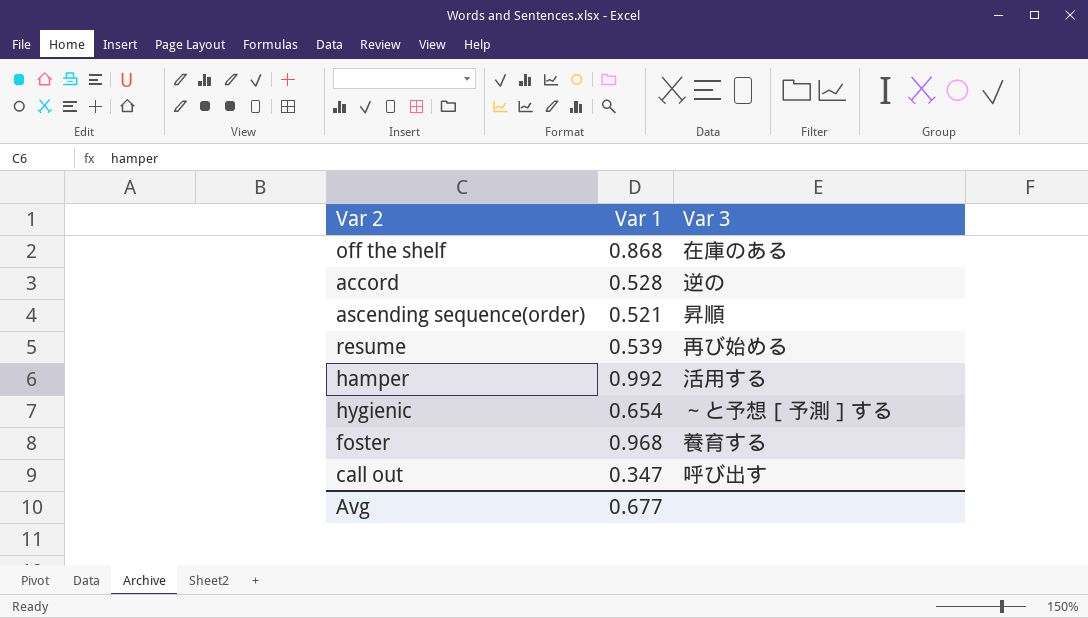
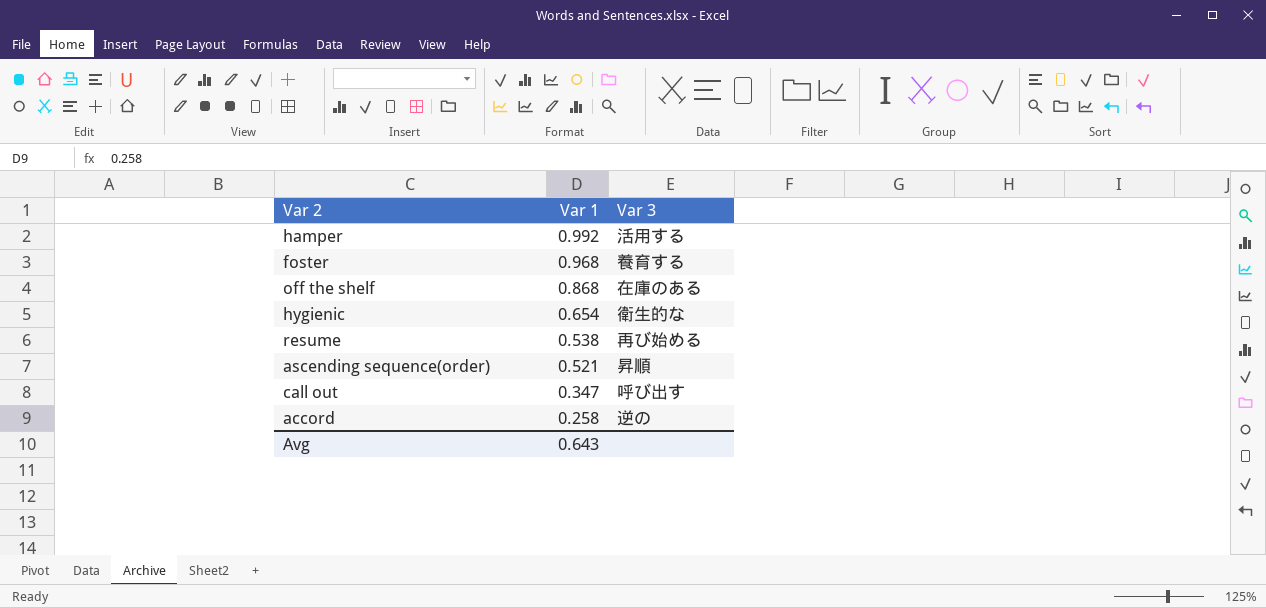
row order: none -> Var 1 descending
hygienic | Var 3: ～と予想［予測］する -> 衛生的な
resume | Var 1: 0.539 -> 0.538
accord | Var 1: 0.528 -> 0.258
Avg | Var 1: 0.677 -> 0.643

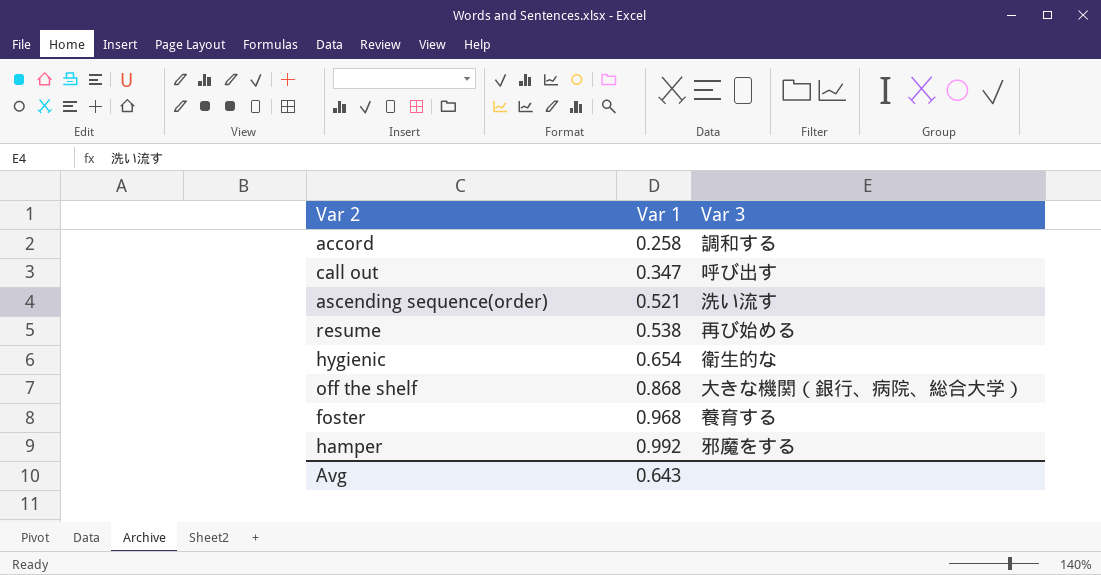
row order: Var 1 descending -> Var 1 ascending
accord | Var 3: 逆の -> 調和する
ascending sequence(order) | Var 3: 昇順 -> 洗い流す
off the shelf | Var 3: 在庫のある -> 大きな機関（銀行、病院、総合大学）
hamper | Var 3: 活用する -> 邪魔をする

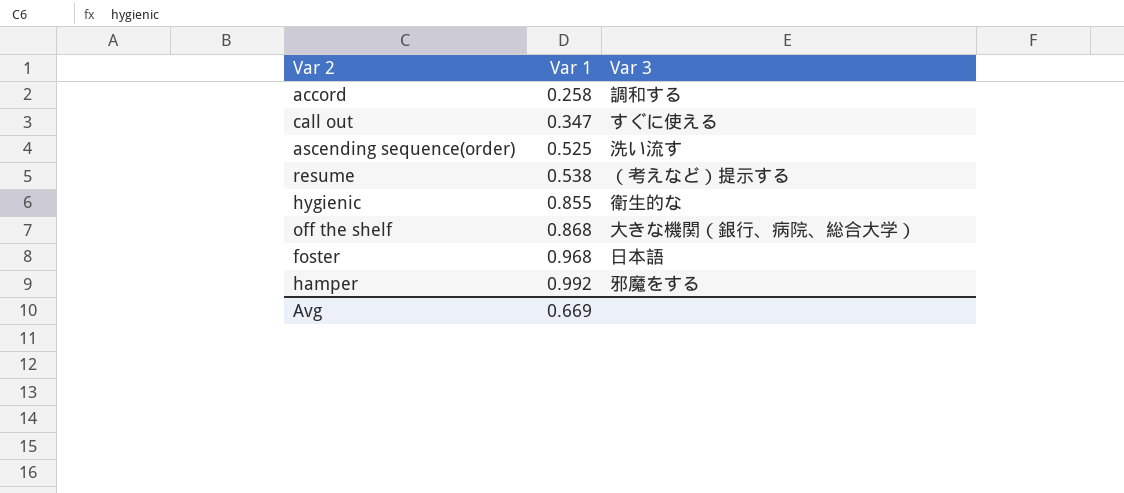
call out | Var 3: 呼び出す -> すぐに使える
ascending sequence(order) | Var 1: 0.521 -> 0.525
resume | Var 3: 再び始める -> （考えなど）提示する
hygienic | Var 1: 0.654 -> 0.855
foster | Var 3: 養育する -> 日本語
Avg | Var 1: 0.643 -> 0.669

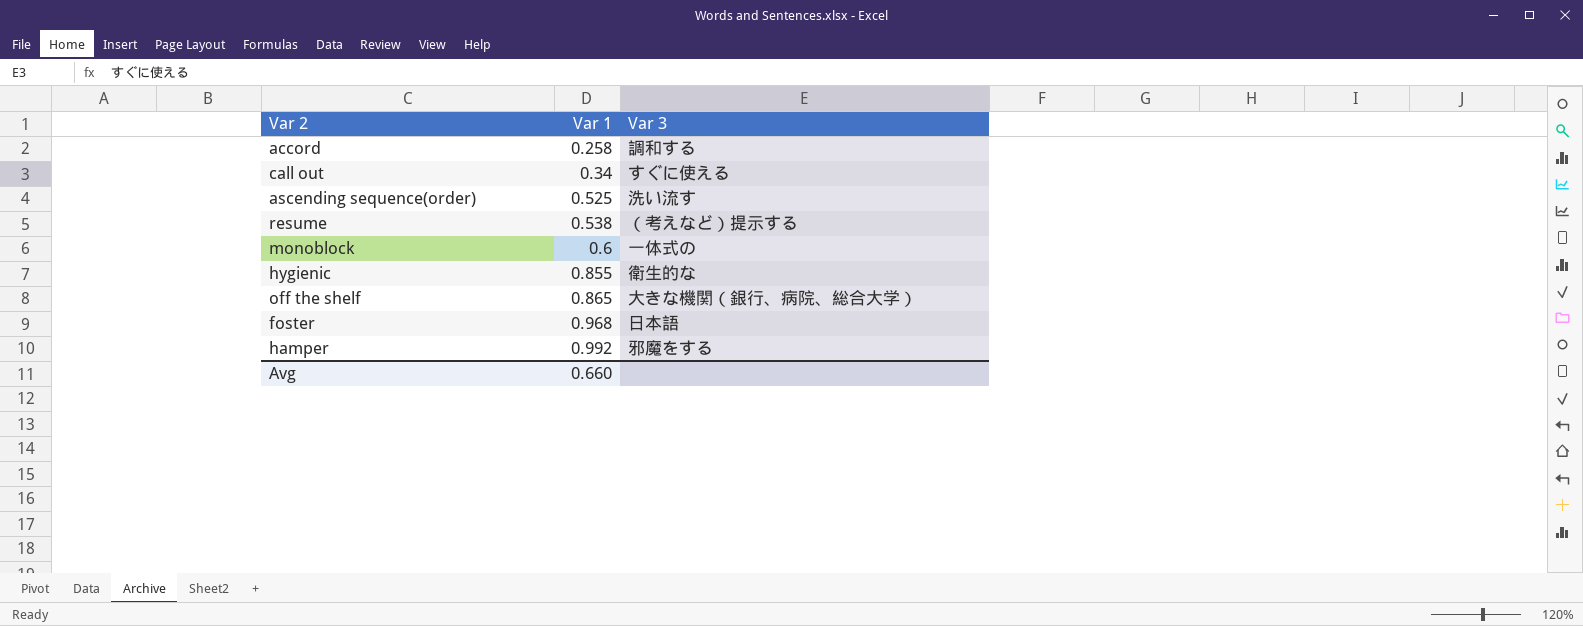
call out | Var 1: 0.347 -> 0.34
row monoblock: none -> 0.6 | 一体式の
off the shelf | Var 1: 0.868 -> 0.865
Avg | Var 1: 0.669 -> 0.660

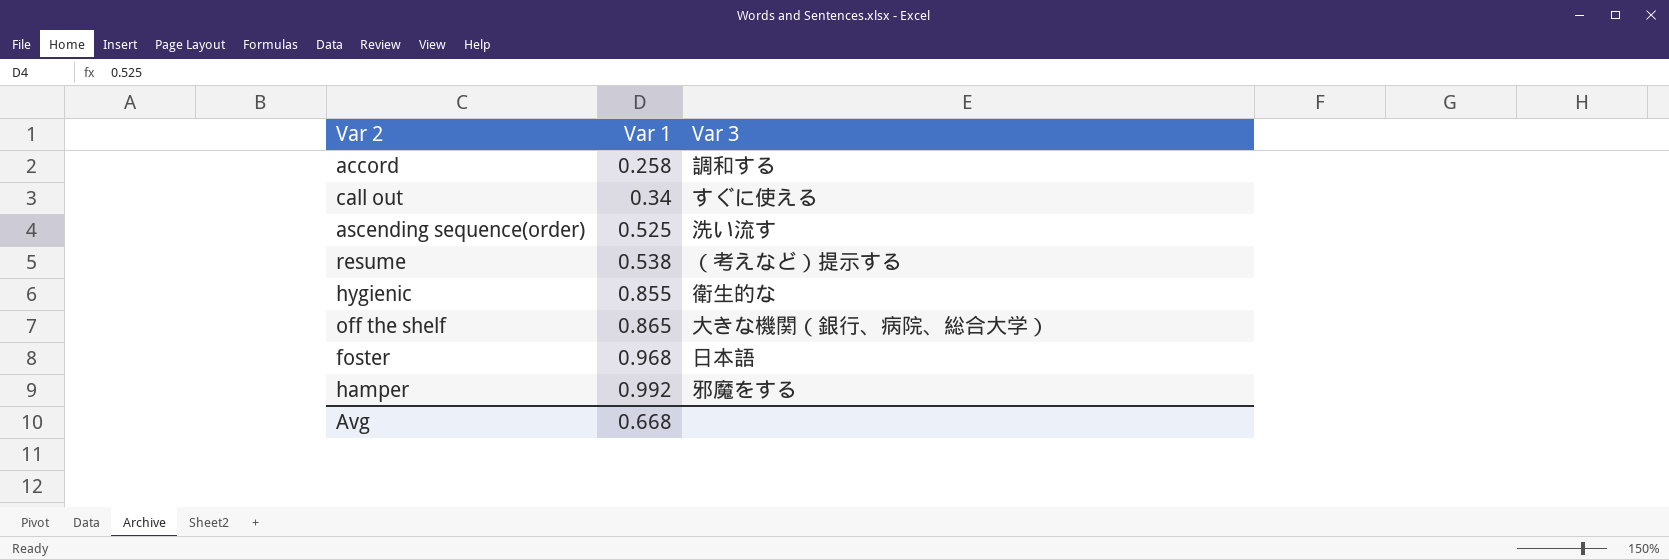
row monoblock: 0.6 | 一体式の -> none
Avg | Var 1: 0.660 -> 0.668

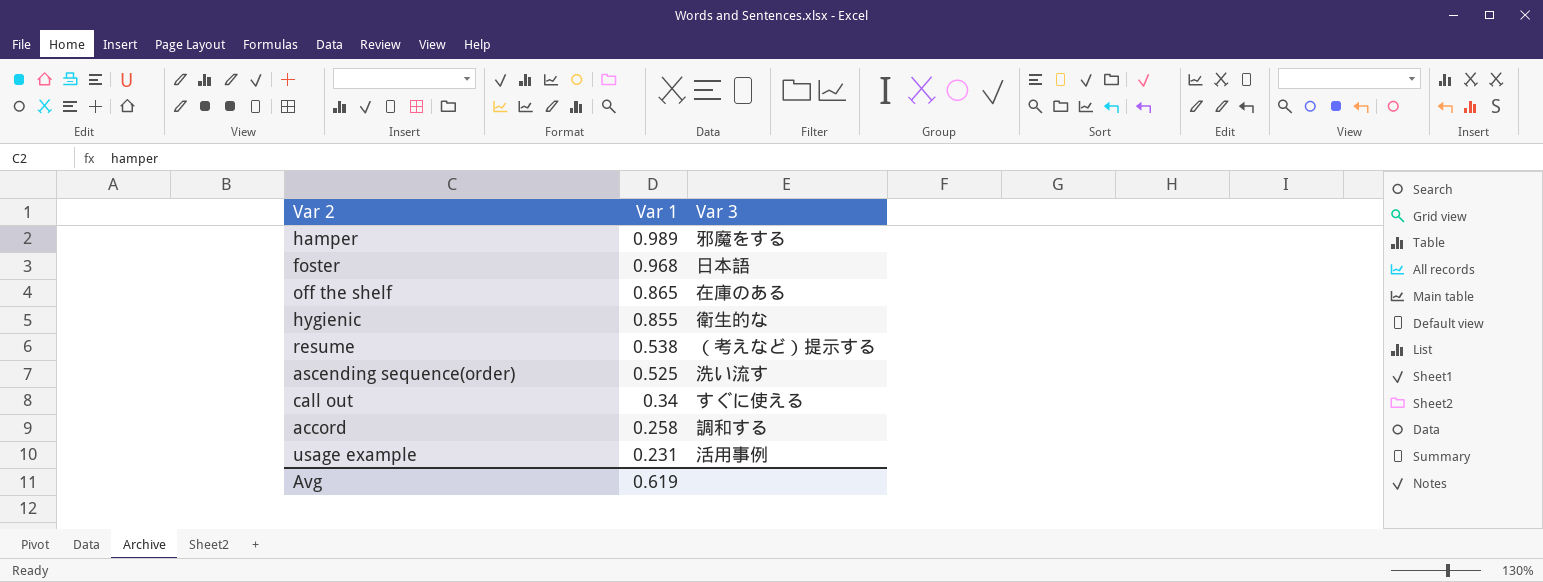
row order: Var 1 ascending -> Var 1 descending
hamper | Var 1: 0.992 -> 0.989
off the shelf | Var 3: 大きな機関（銀行、病院、総合大学） -> 在庫のある
row usage example: none -> 0.231 | 活用事例
Avg | Var 1: 0.668 -> 0.619

